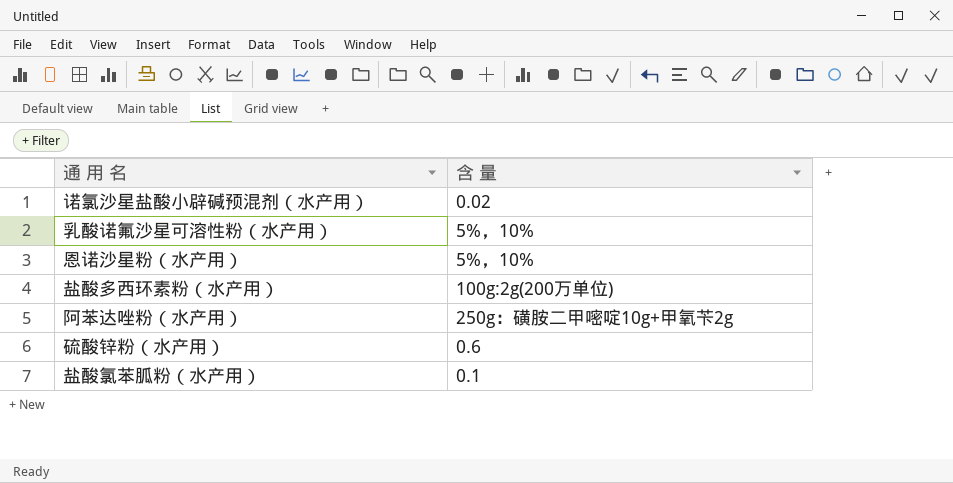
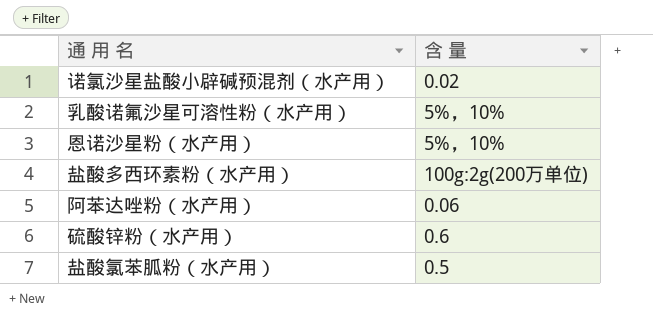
阿苯达唑粉（水产用） | 含 量: 250g：磺胺二甲嘧啶10g+甲氧苄2g -> 0.06
盐酸氯苯胍粉（水产用） | 含 量: 0.1 -> 0.5

